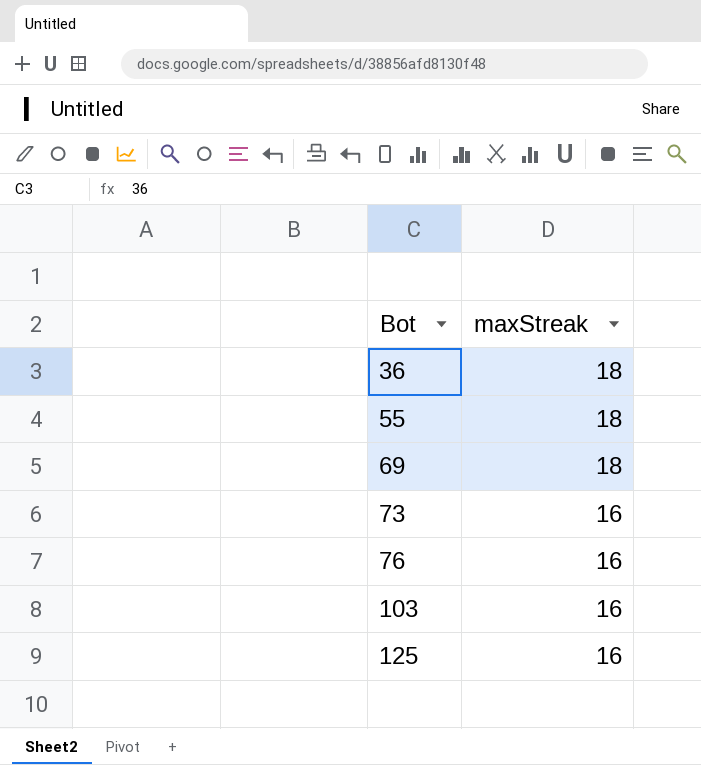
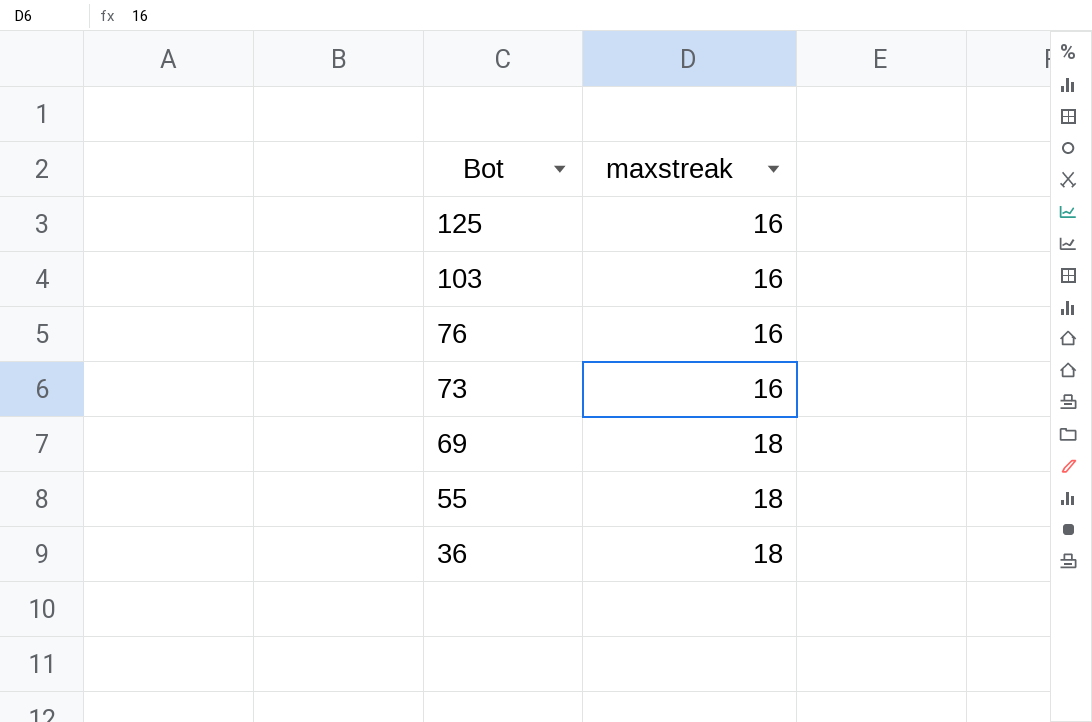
row order: Bot ascending -> Bot descending
column name: maxStreak -> maxstreak

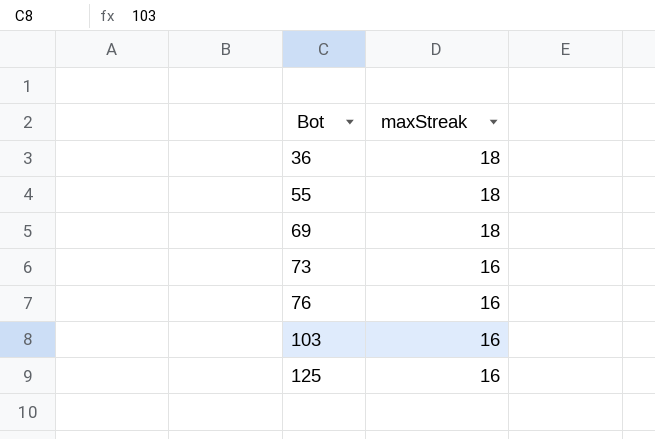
row order: Bot descending -> Bot ascending
column name: maxstreak -> maxStreak

